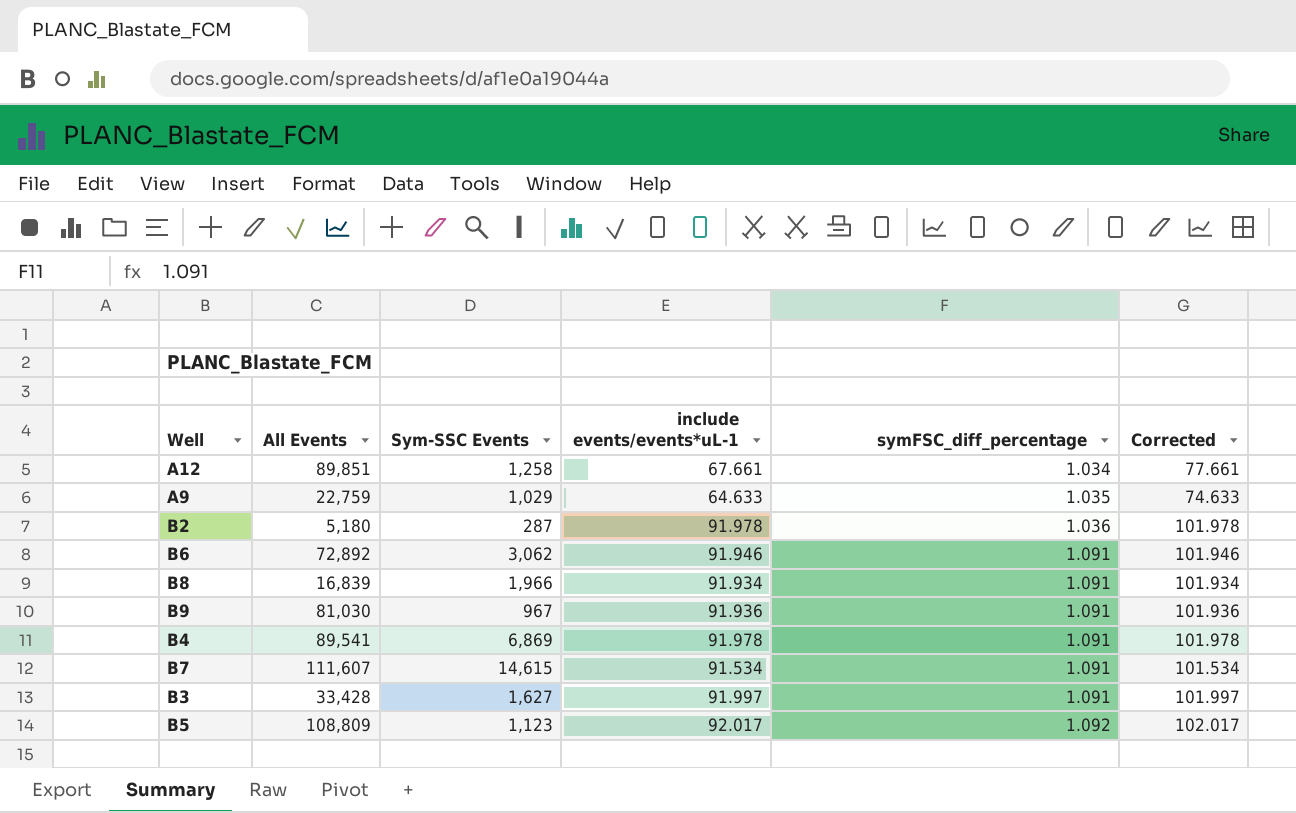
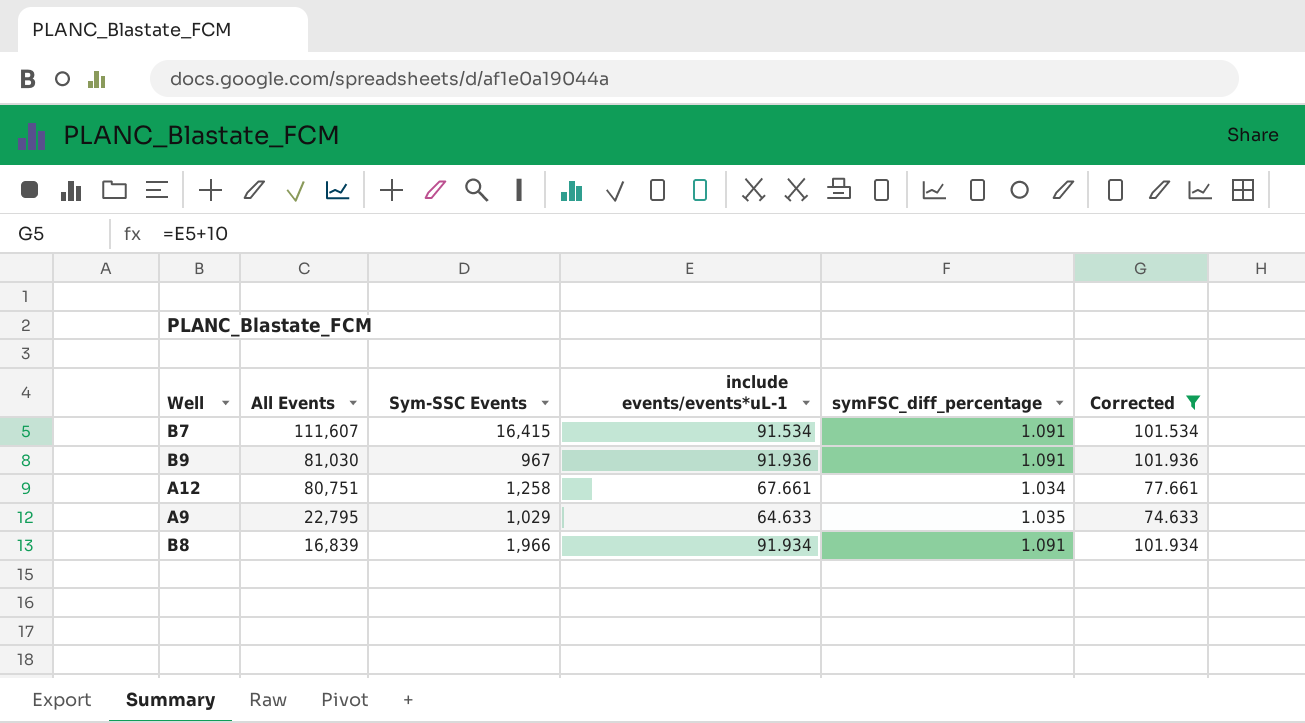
filter: none -> Corrected <= 101.936
row order: symFSC_diff_percentage ascending -> All Events descending
B7 | Sym-SSC Events: 14,615 -> 16,415
A12 | All Events: 89,851 -> 80,751
A9 | All Events: 22,759 -> 22,795

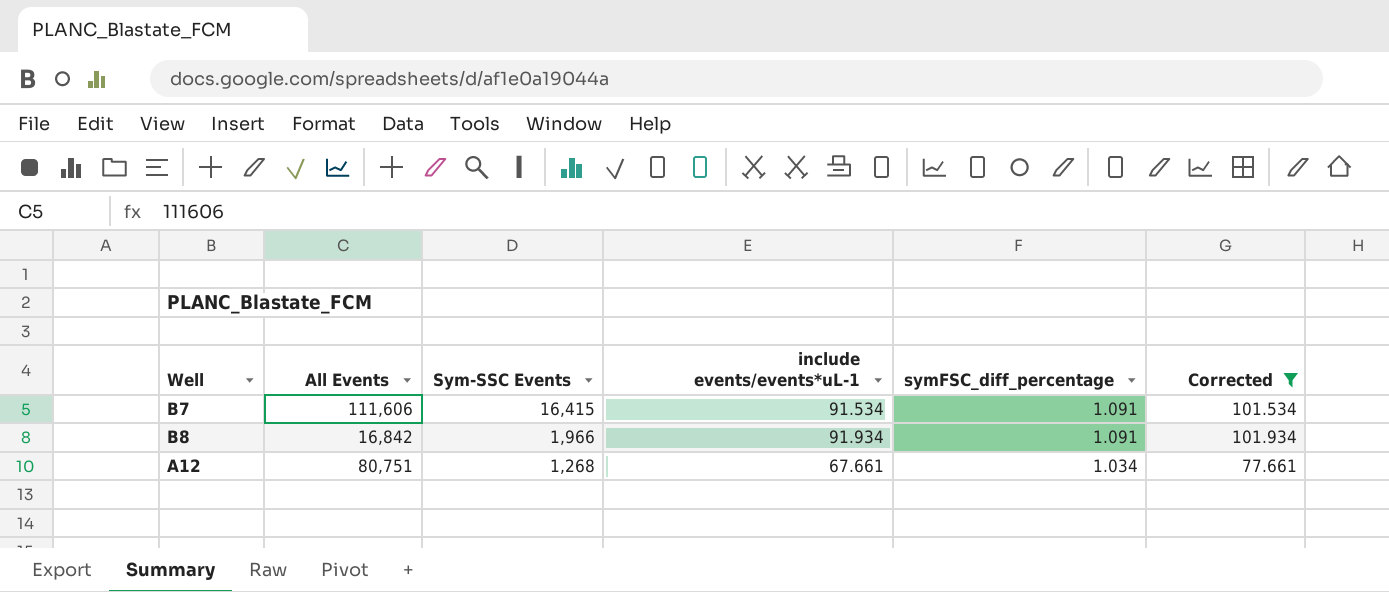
row order: All Events descending -> Sym-SSC Events descending
row B9: 81,030 | 967 | 91.936 | 1.091 | 101.936 -> none
row A9: 22,795 | 1,029 | 64.633 | 1.035 | 74.633 -> none
B7 | All Events: 111,607 -> 111,606
B8 | All Events: 16,839 -> 16,842
A12 | Sym-SSC Events: 1,258 -> 1,268

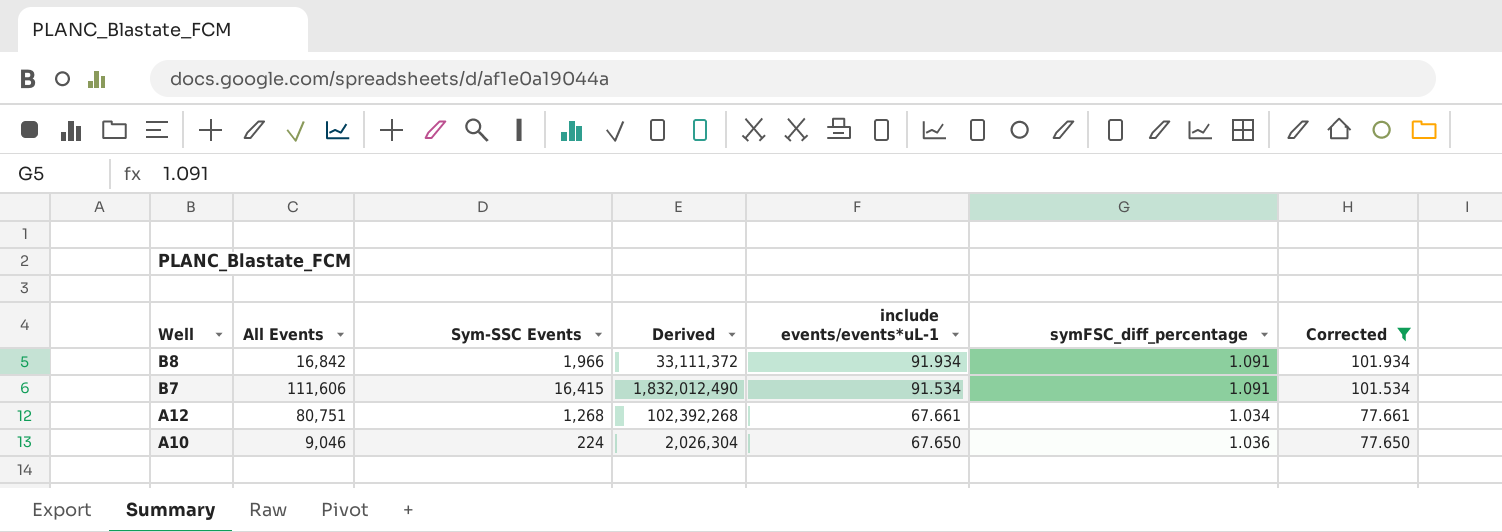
row order: Sym-SSC Events descending -> Well descending
column Derived | formula: none -> [All Events] * [Sym-SSC Events]
row A10: none -> 9,046 | 224 | 2,026,304 | 67.650 | 1.036 | 77.650

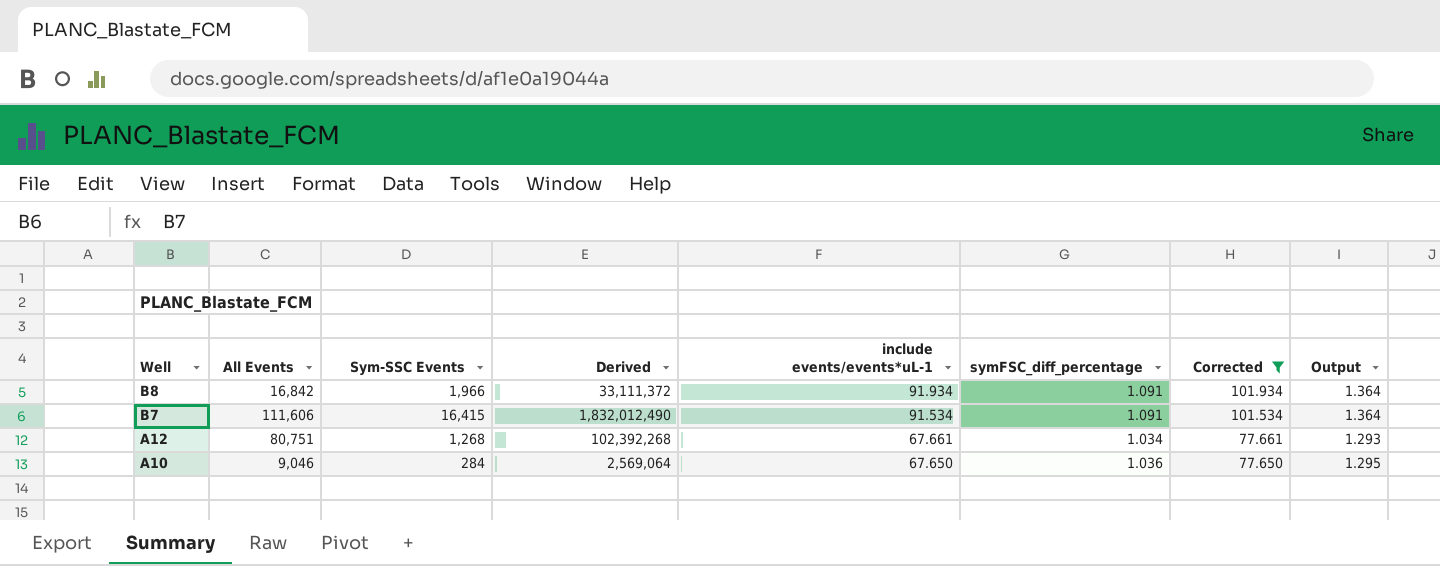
column Output | formula: none -> [symFSC_diff_percentage] * 1.25
A10 | Sym-SSC Events: 224 -> 284
A10 | Derived: 2,026,304 -> 2,569,064

